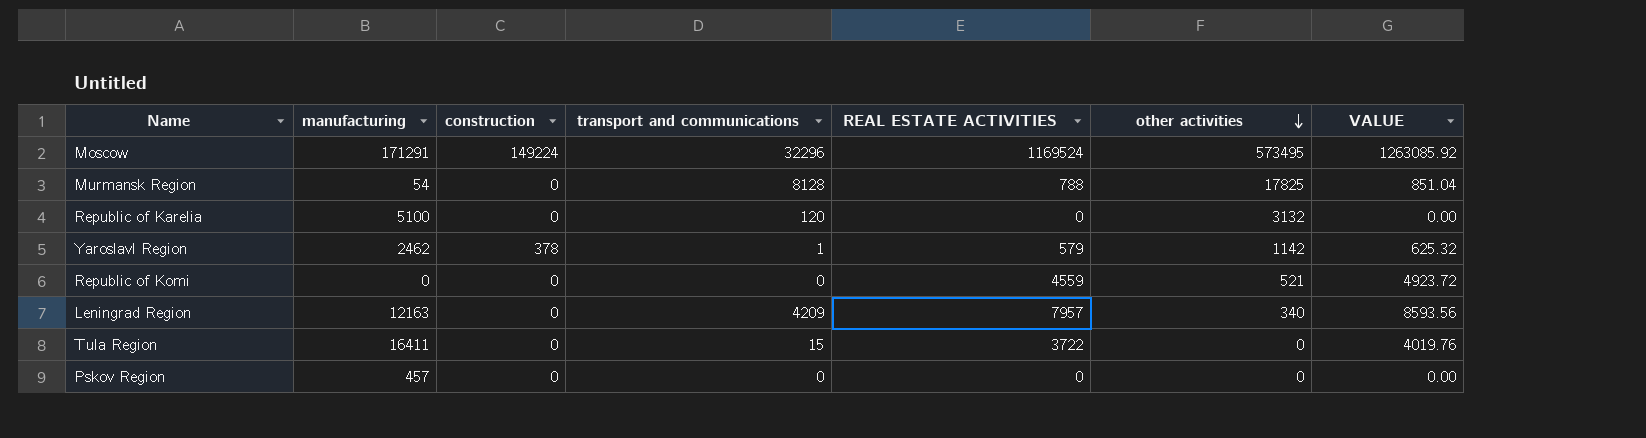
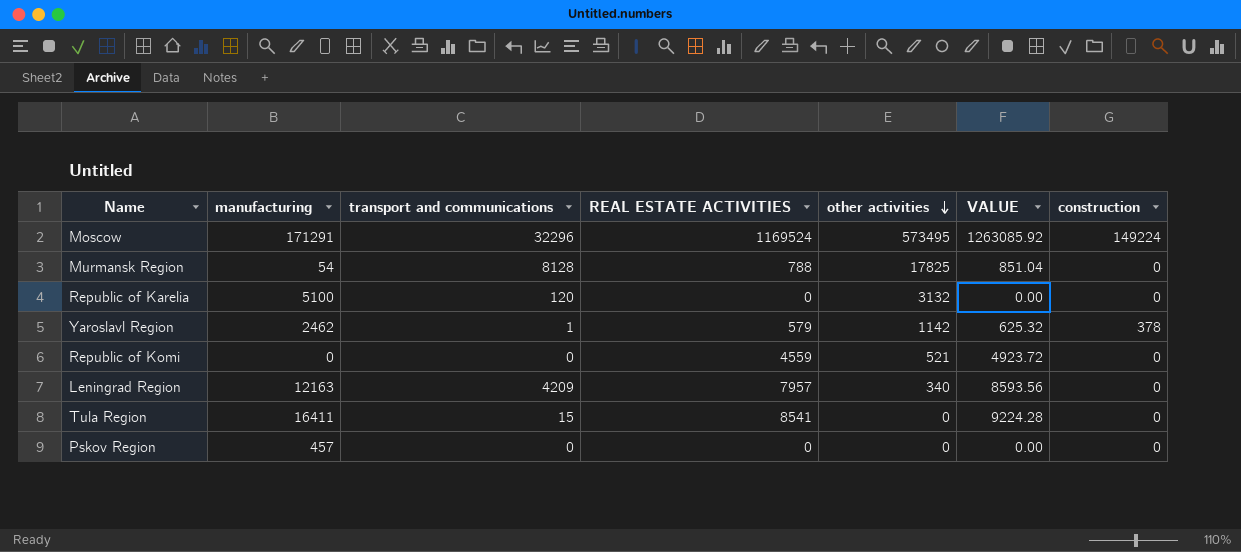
column construction | position: 3 -> 7
Tula Region | REAL ESTATE ACTIVITIES: 3722 -> 8541
Tula Region | VALUE: 4019.76 -> 9224.28

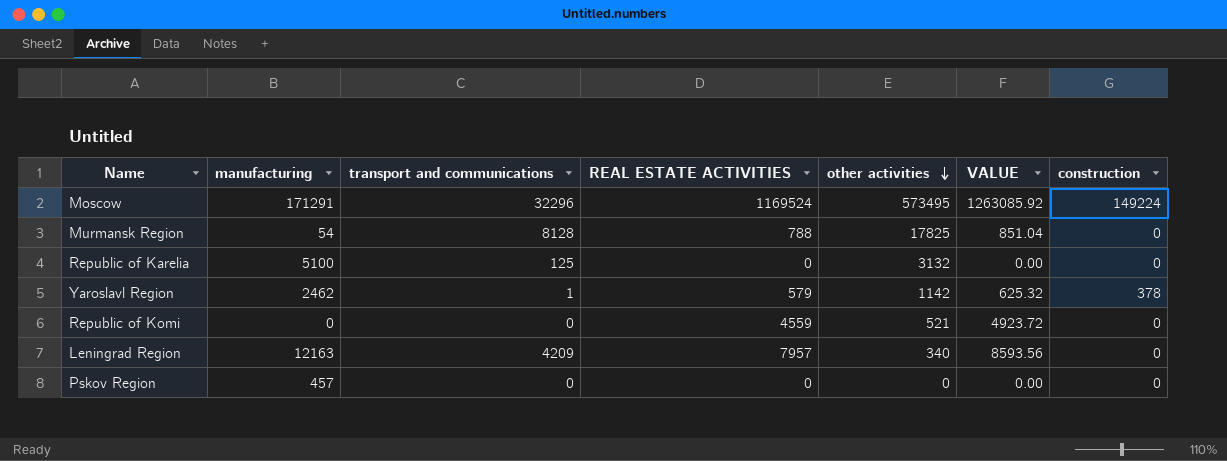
row Tula Region: 16411 | 15 | 8541 | 0 | 9224.28 | 0 -> none
Republic of Karelia | transport and communications: 120 -> 125

